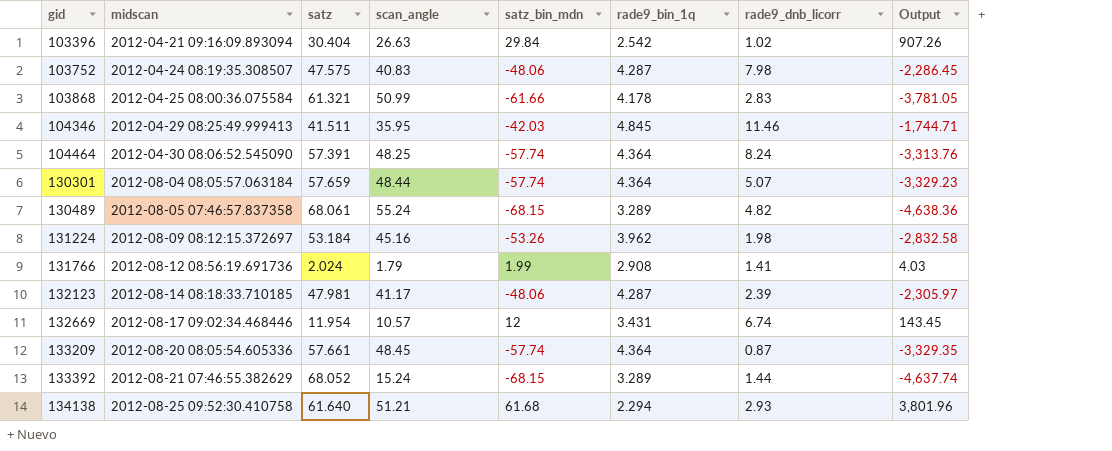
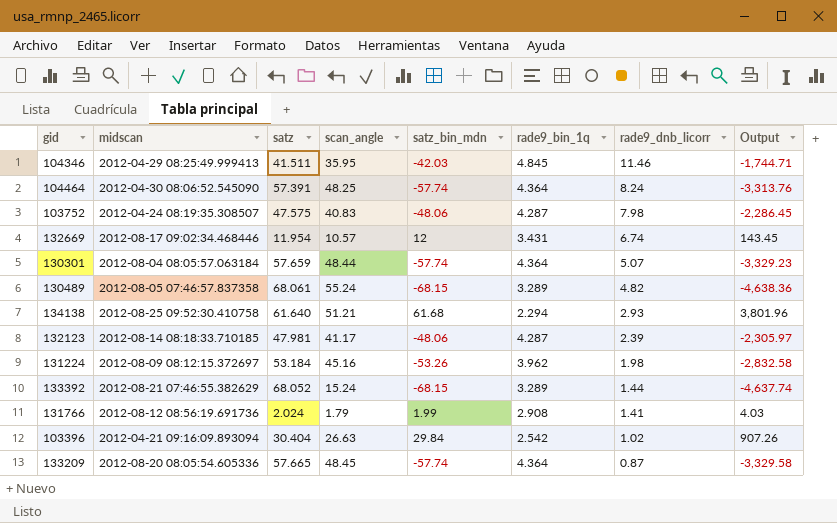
row order: gid ascending -> rade9_dnb_licorr descending
row 103868: 2012-04-25 08:00:36.075584 | 61.321 | 50.99 | -61.66 | 4.178 | 2.83 | -3,781.05 -> none
133209 | satz: 57.661 -> 57.665
133209 | Output: -3,329.35 -> -3,329.58

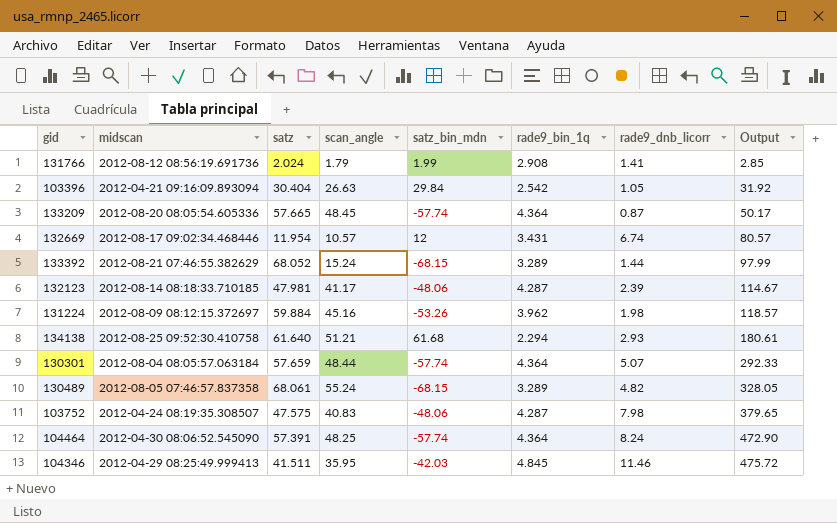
row order: rade9_dnb_licorr descending -> Output ascending
column Output | formula: [satz] * [satz_bin_mdn] -> [satz] * [rade9_dnb_licorr]
103396 | rade9_dnb_licorr: 1.02 -> 1.05
131224 | satz: 53.184 -> 59.884

